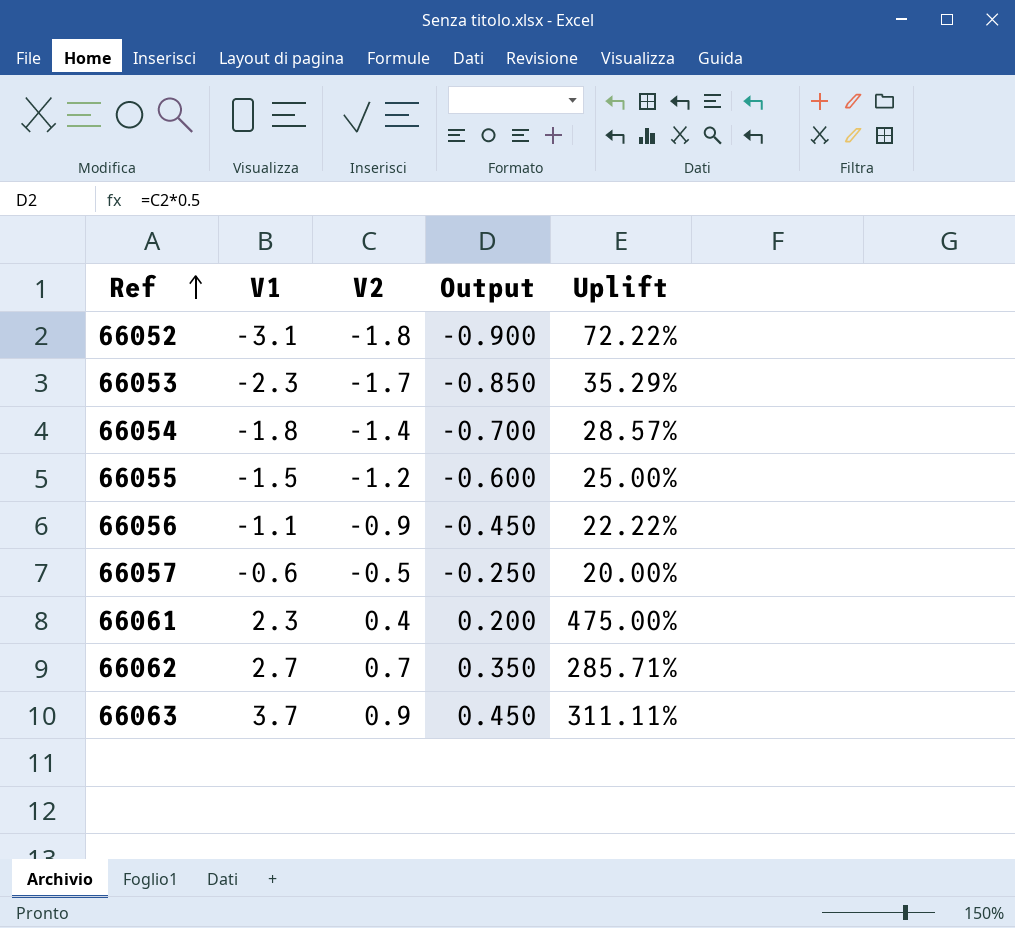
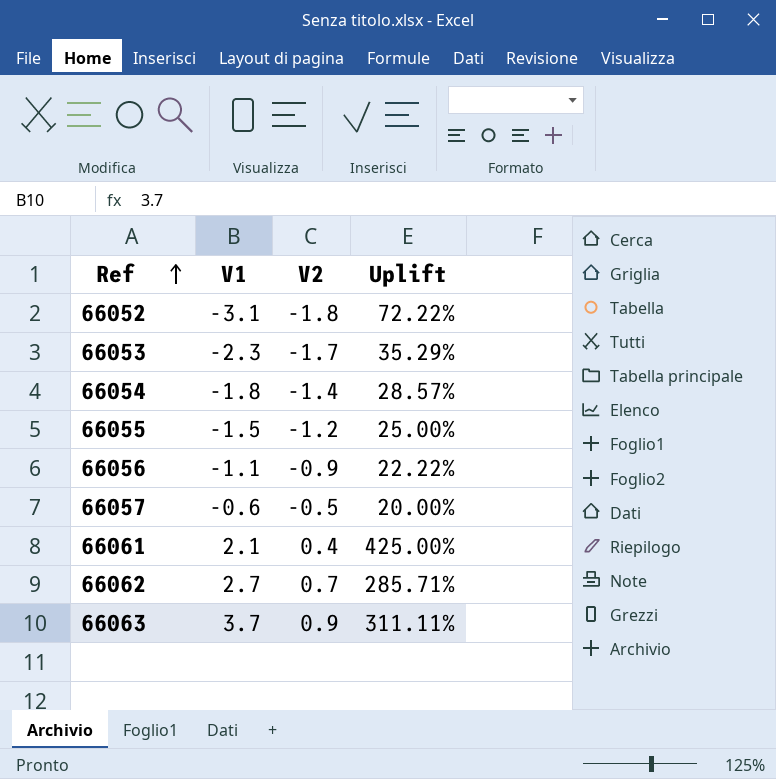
column Output | formula: [V2] * 0.5 -> none
66061 | V1: 2.3 -> 2.1
66061 | Uplift: 475.00% -> 425.00%

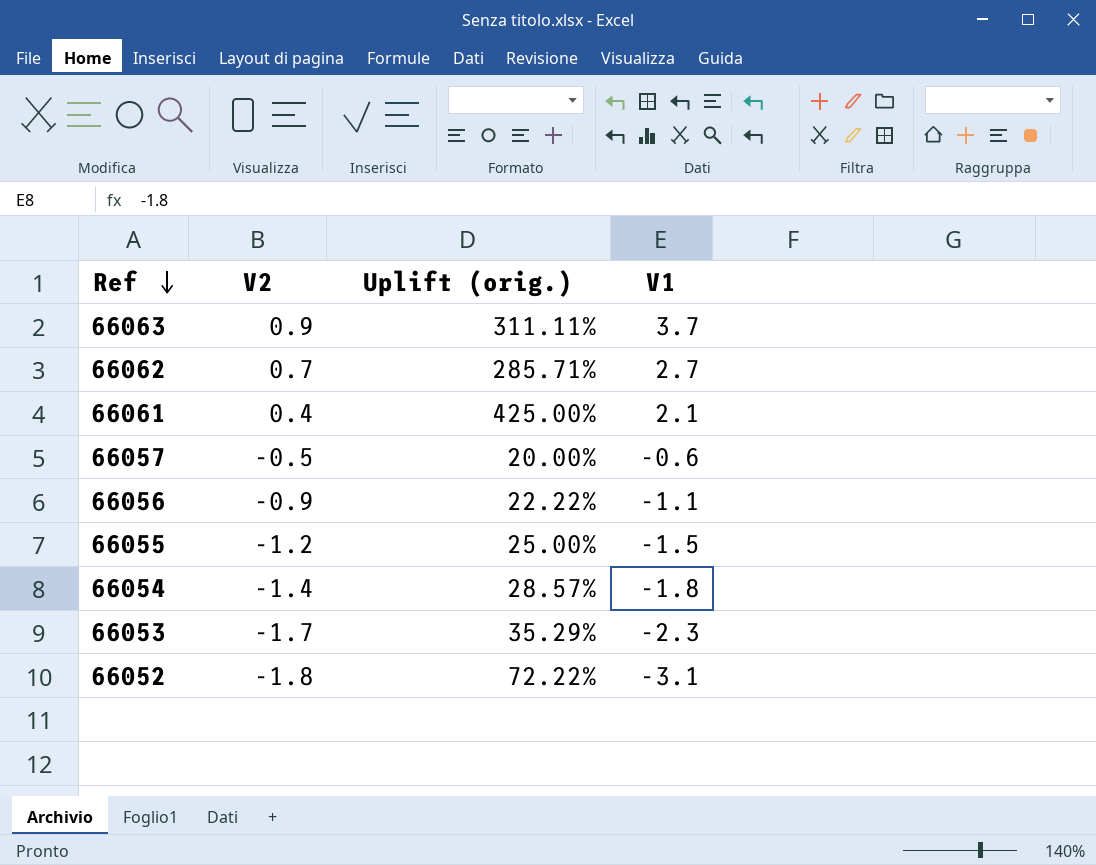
row order: Ref ascending -> Ref descending
column name: Uplift -> Uplift (orig.)
column V1 | position: 2 -> 4

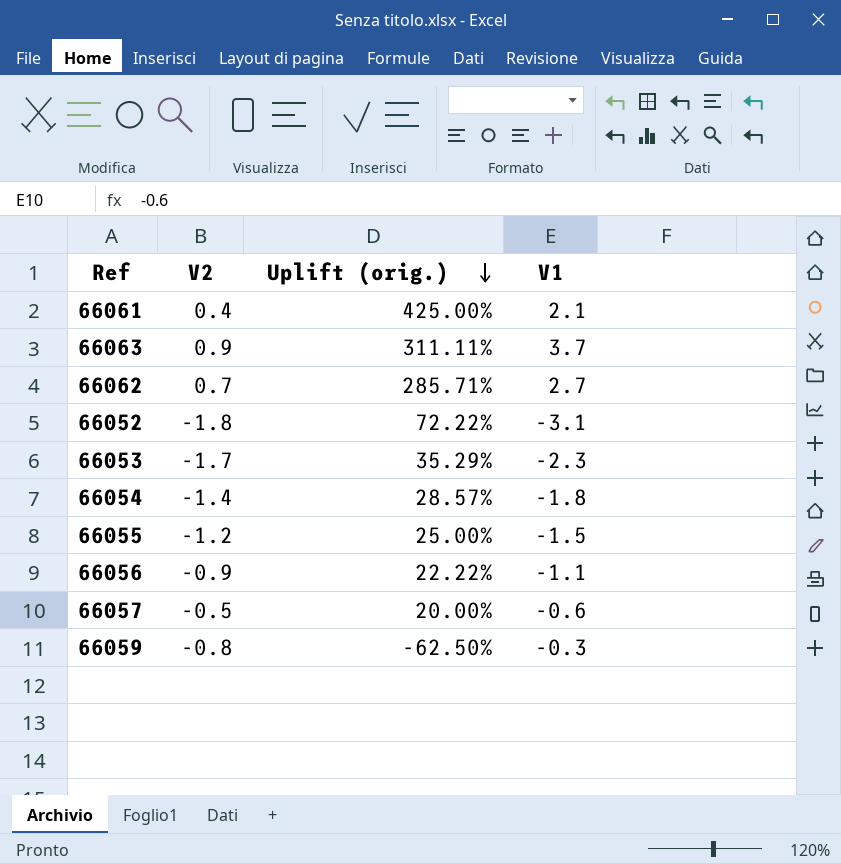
row order: Ref descending -> Uplift (orig.) descending
row 66059: none -> -0.8 | -62.50% | -0.3

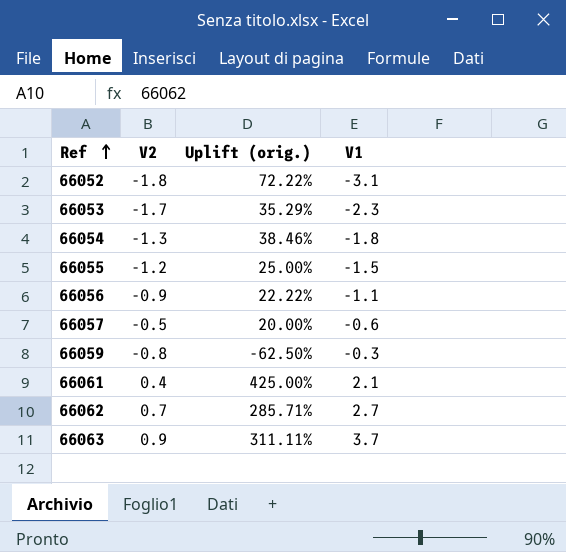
row order: Uplift (orig.) descending -> Ref ascending
66054 | V2: -1.4 -> -1.3
66054 | Uplift (orig.): 28.57% -> 38.46%

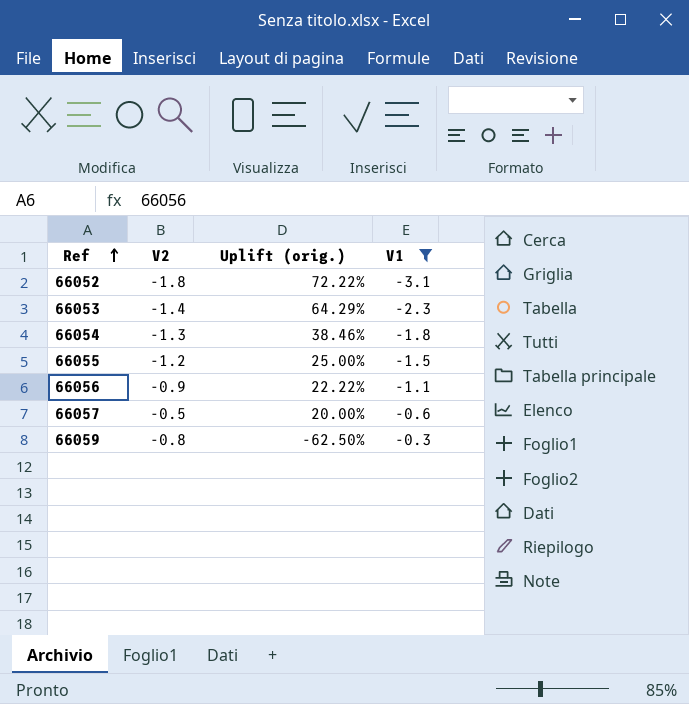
filter: none -> V1 <= -0.3
66053 | V2: -1.7 -> -1.4
66053 | Uplift (orig.): 35.29% -> 64.29%

